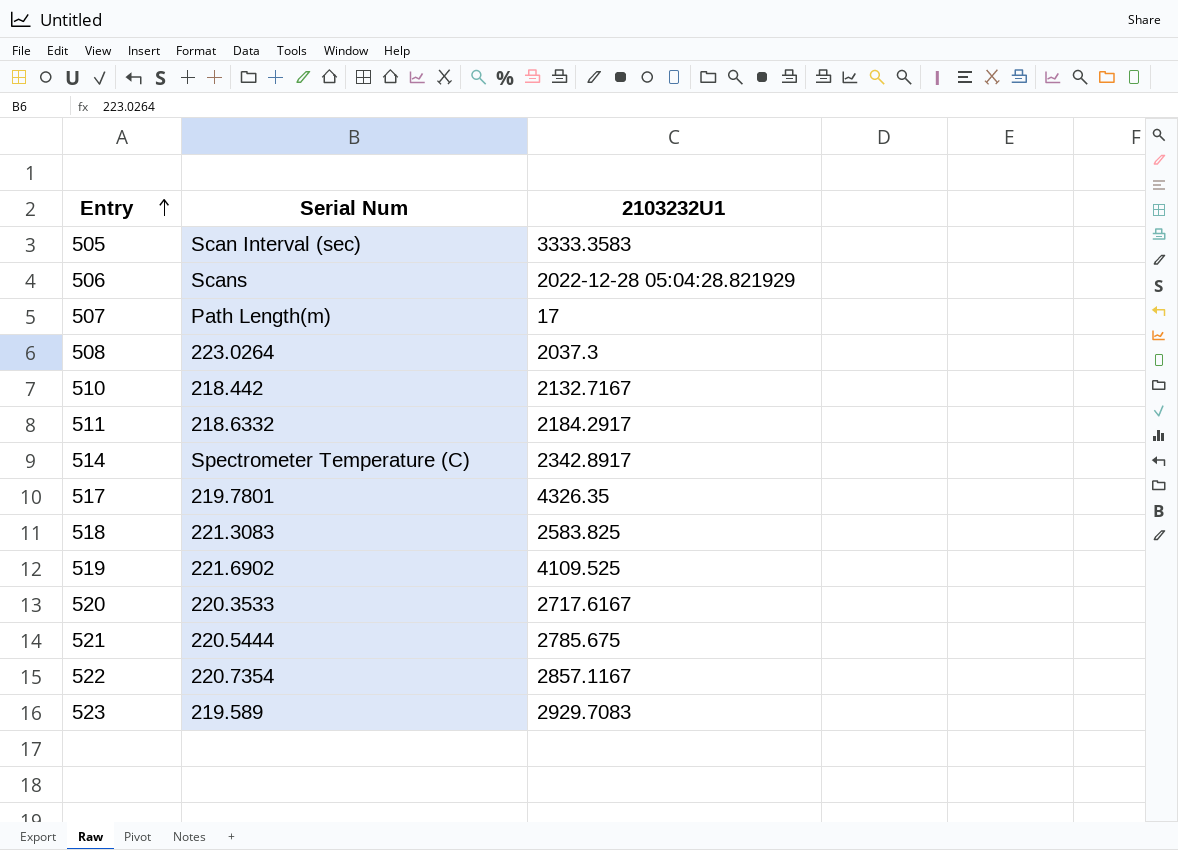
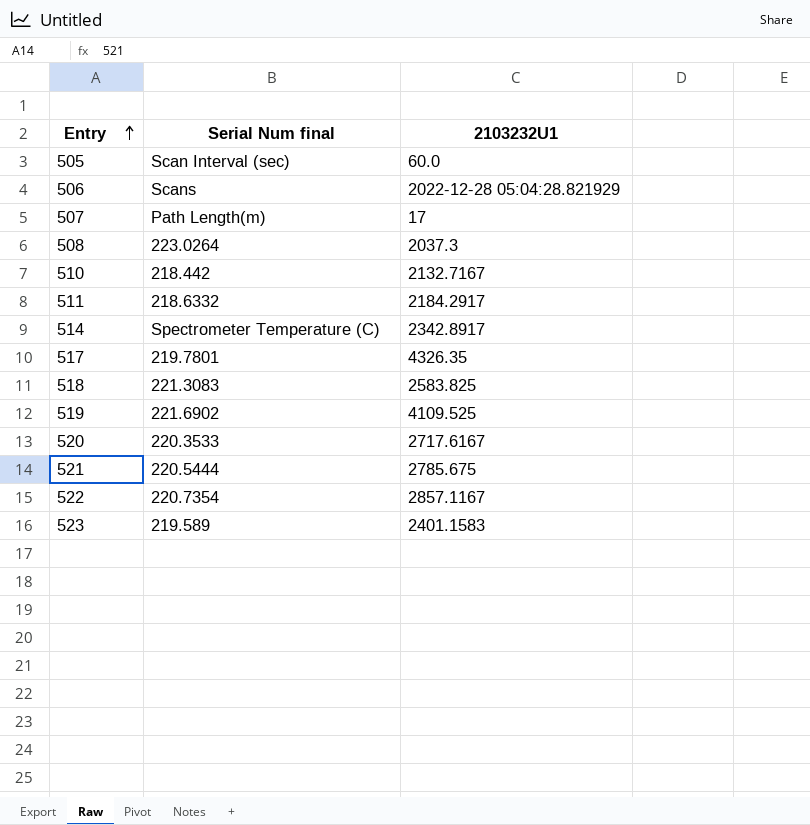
column name: Serial Num -> Serial Num final
505 | 2103232U1: 3333.3583 -> 60.0
523 | 2103232U1: 2929.7083 -> 2401.1583

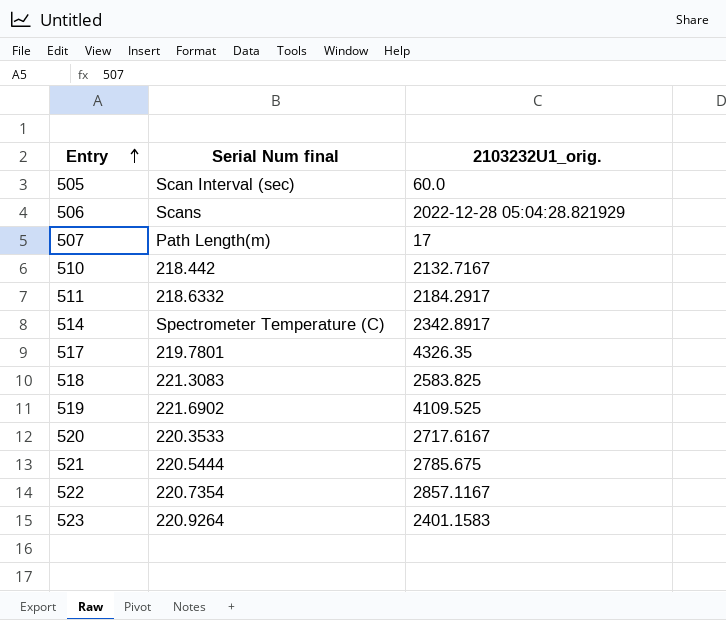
column name: 2103232U1 -> 2103232U1_orig.
row 508: 223.0264 | 2037.3 -> none
523 | Serial Num final: 219.589 -> 220.9264

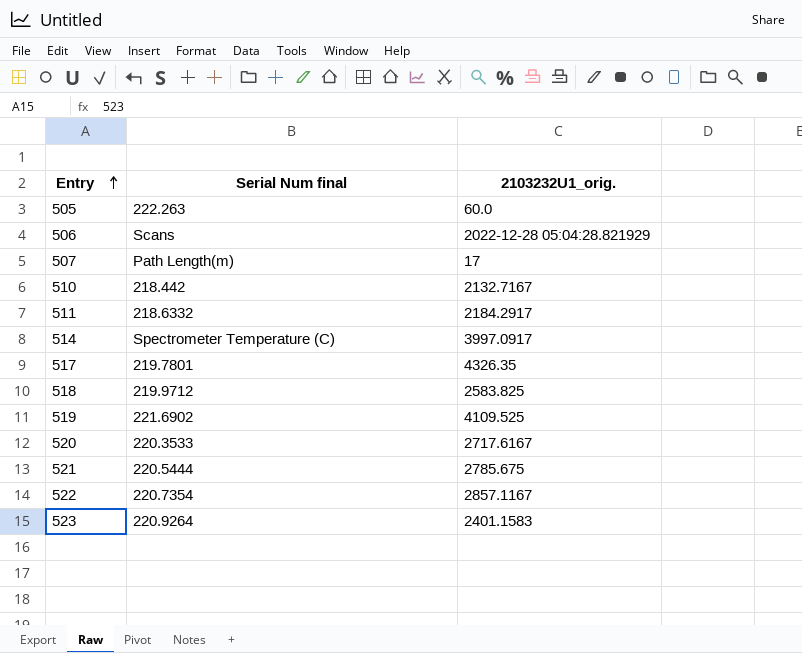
505 | Serial Num final: Scan Interval (sec) -> 222.263
514 | 2103232U1_orig.: 2342.8917 -> 3997.0917
518 | Serial Num final: 221.3083 -> 219.9712

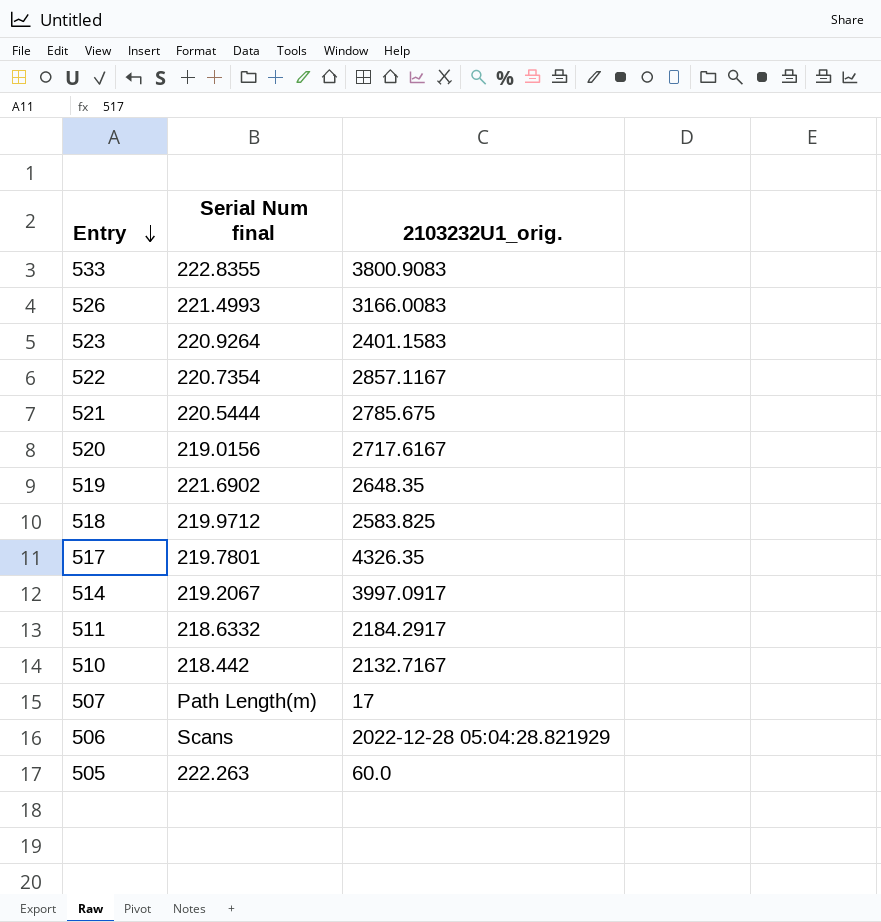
row order: Entry ascending -> Entry descending
row 533: none -> 222.8355 | 3800.9083
row 526: none -> 221.4993 | 3166.0083
520 | Serial Num final: 220.3533 -> 219.0156
519 | 2103232U1_orig.: 4109.525 -> 2648.35
514 | Serial Num final: Spectrometer Temperature (C) -> 219.2067

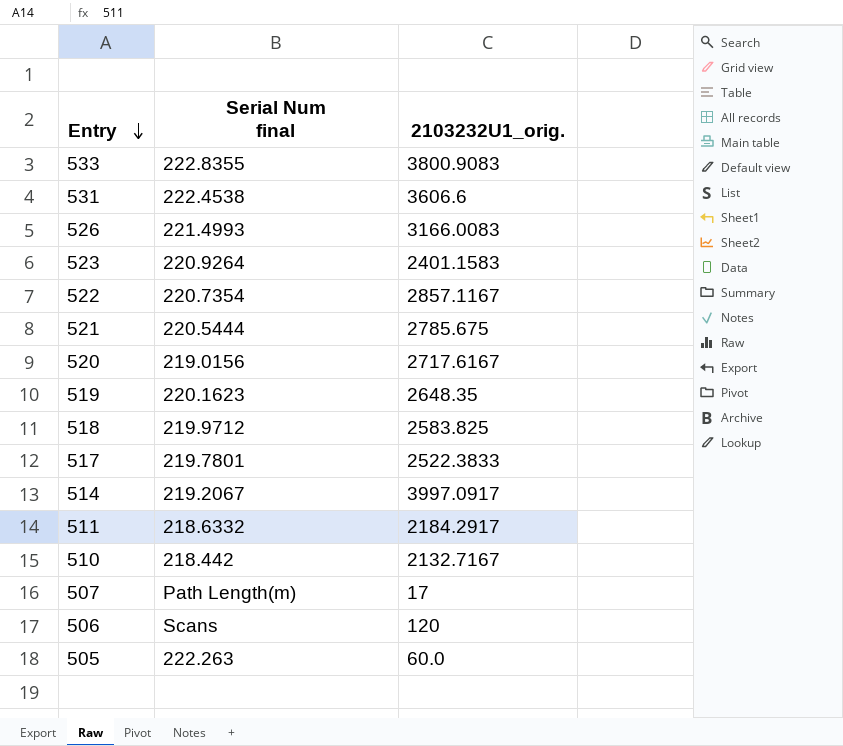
row 531: none -> 222.4538 | 3606.6
519 | Serial Num final: 221.6902 -> 220.1623
517 | 2103232U1_orig.: 4326.35 -> 2522.3833
506 | 2103232U1_orig.: 2022-12-28 05:04:28.821929 -> 120

